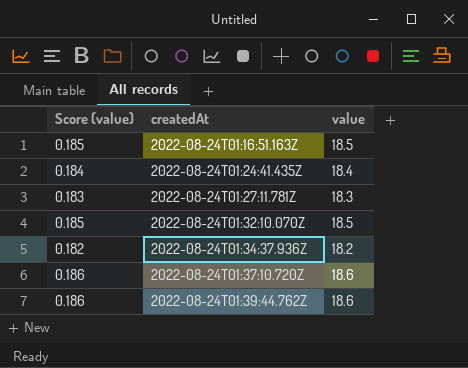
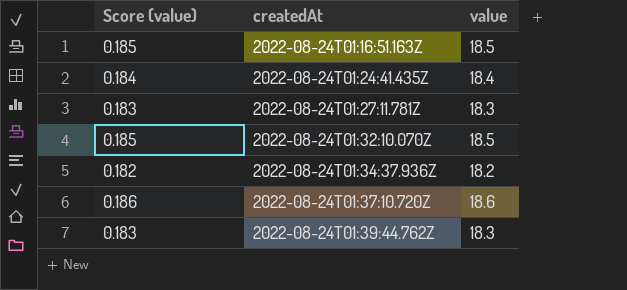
2022-08-24T01:39:44.762Z | Score (value): 0.186 -> 0.183
2022-08-24T01:39:44.762Z | value: 18.6 -> 18.3

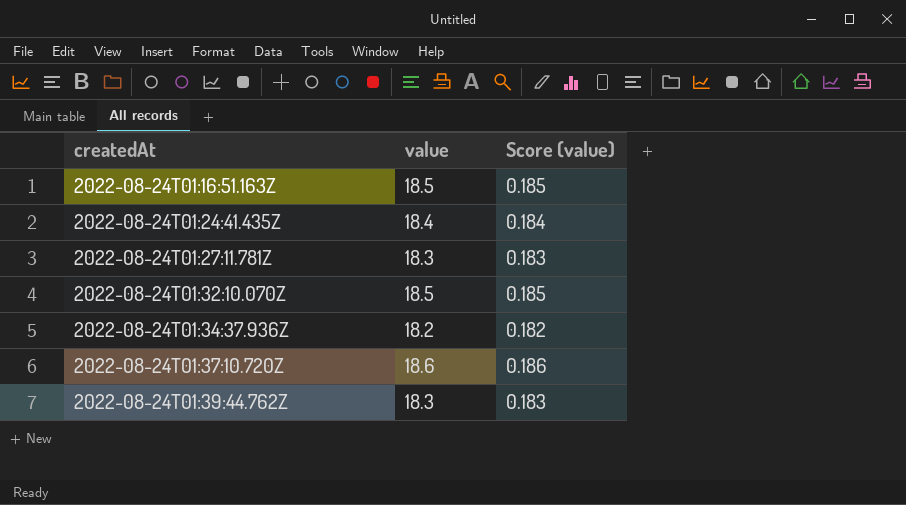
column Score (value) | position: 1 -> 3

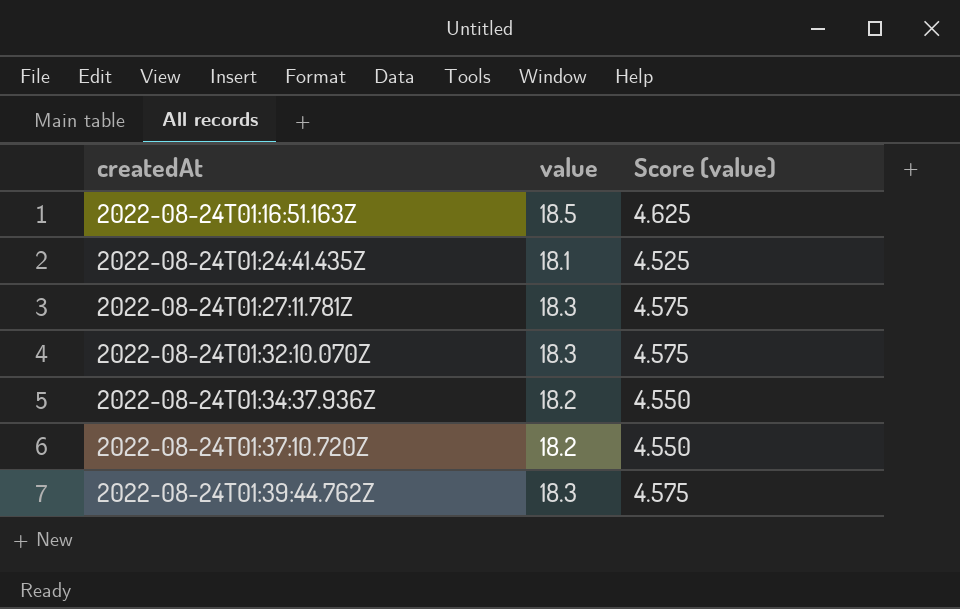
column Score (value) | formula: [value] * 0.01 -> [value] * 0.25
2022-08-24T01:24:41.435Z | value: 18.4 -> 18.1
2022-08-24T01:32:10.070Z | value: 18.5 -> 18.3
2022-08-24T01:37:10.720Z | value: 18.6 -> 18.2

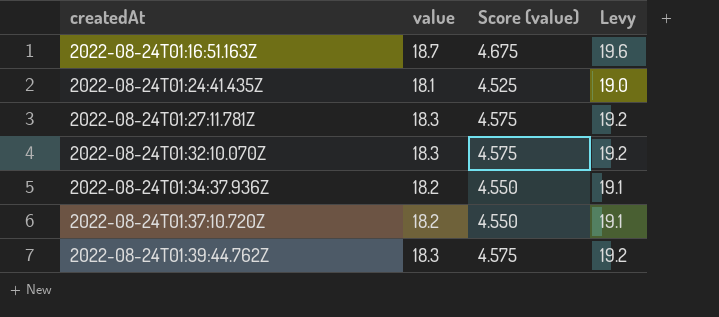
column Levy | formula: none -> [value] * 1.05
2022-08-24T01:16:51.163Z | value: 18.5 -> 18.7
2022-08-24T01:16:51.163Z | Score (value): 4.625 -> 4.675

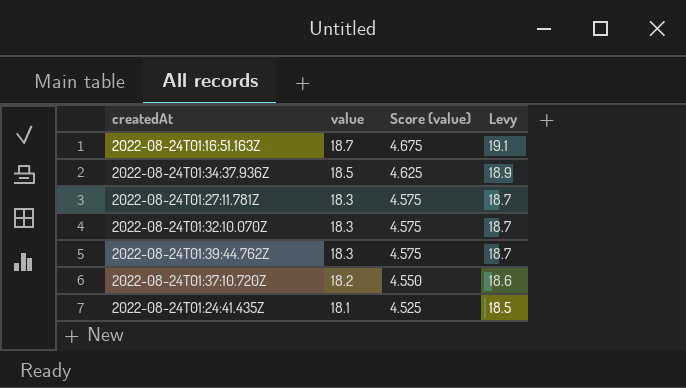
row order: createdAt ascending -> value descending
column Levy | formula: [value] * 1.05 -> [value] * 1.02
2022-08-24T01:34:37.936Z | value: 18.2 -> 18.5
2022-08-24T01:34:37.936Z | Score (value): 4.550 -> 4.625

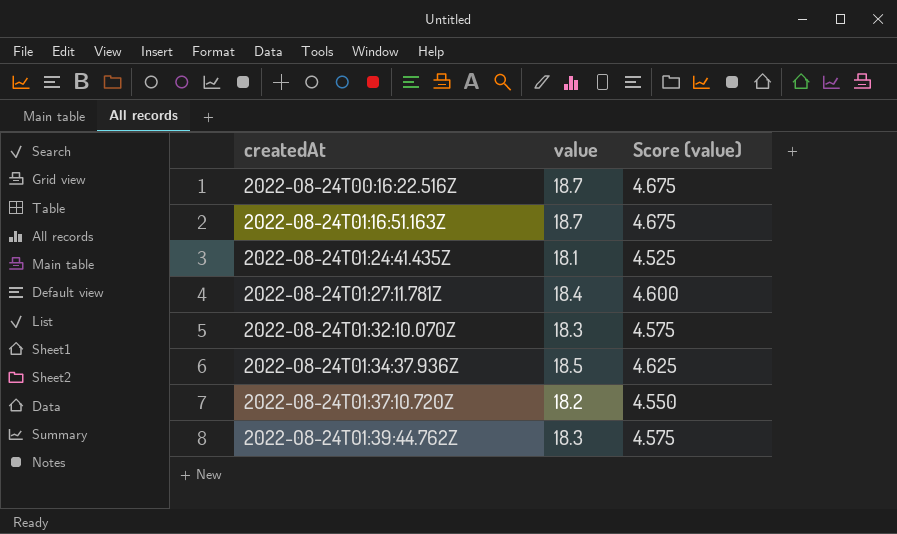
row order: value descending -> createdAt ascending
column Levy | formula: [value] * 1.02 -> none
row 2022-08-24T00:16:22.516Z: none -> 18.7 | 4.675
2022-08-24T01:27:11.781Z | value: 18.3 -> 18.4
2022-08-24T01:27:11.781Z | Score (value): 4.575 -> 4.600

